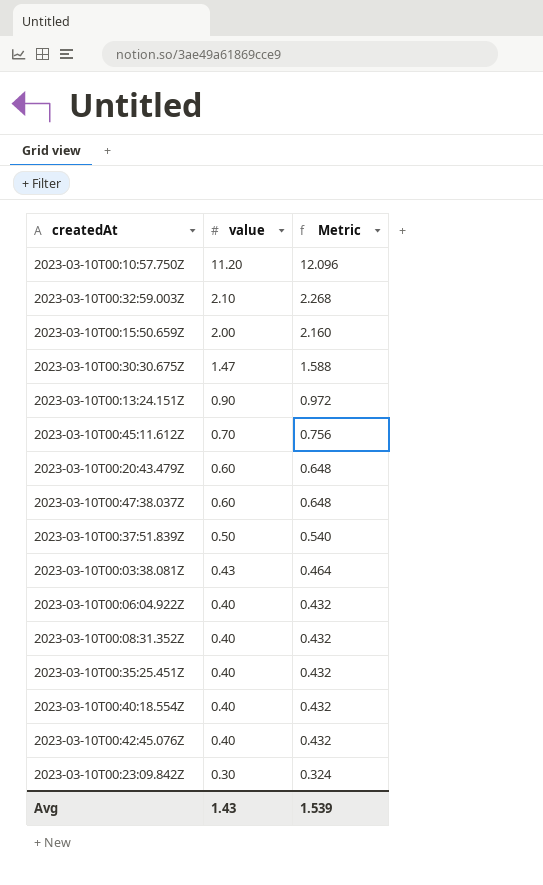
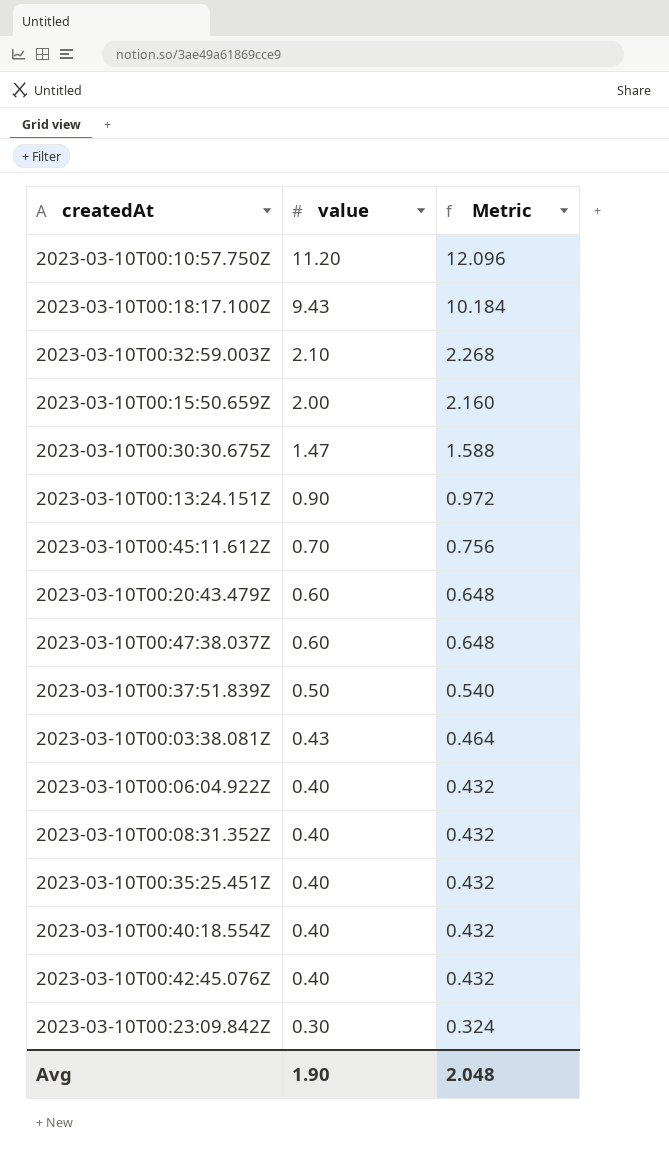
row 2023-03-10T00:18:17.100Z: none -> 9.43 | 10.184
Avg | value: 1.43 -> 1.90
Avg | Metric: 1.539 -> 2.048

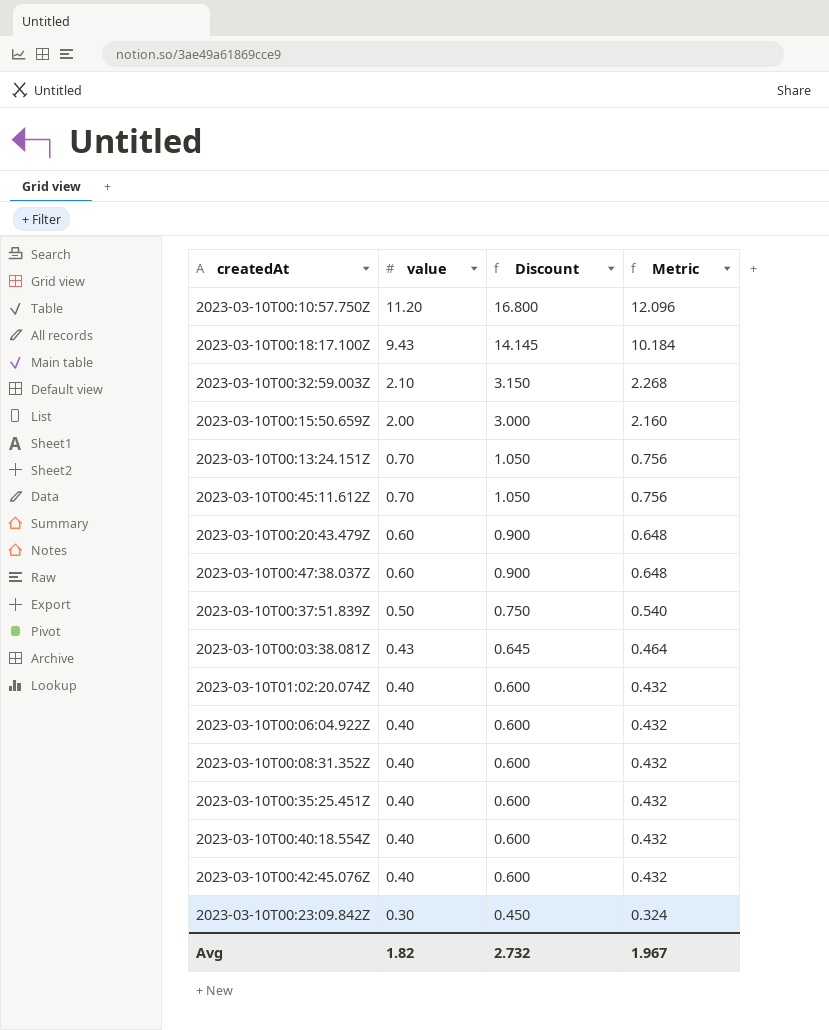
column Discount | formula: none -> [value] * 1.5
row 2023-03-10T00:30:30.675Z: 1.47 | 1.588 -> none
2023-03-10T00:13:24.151Z | value: 0.90 -> 0.70
2023-03-10T00:13:24.151Z | Metric: 0.972 -> 0.756
row 2023-03-10T01:02:20.074Z: none -> 0.40 | 0.600 | 0.432
Avg | value: 1.90 -> 1.82
Avg | Metric: 2.048 -> 1.967

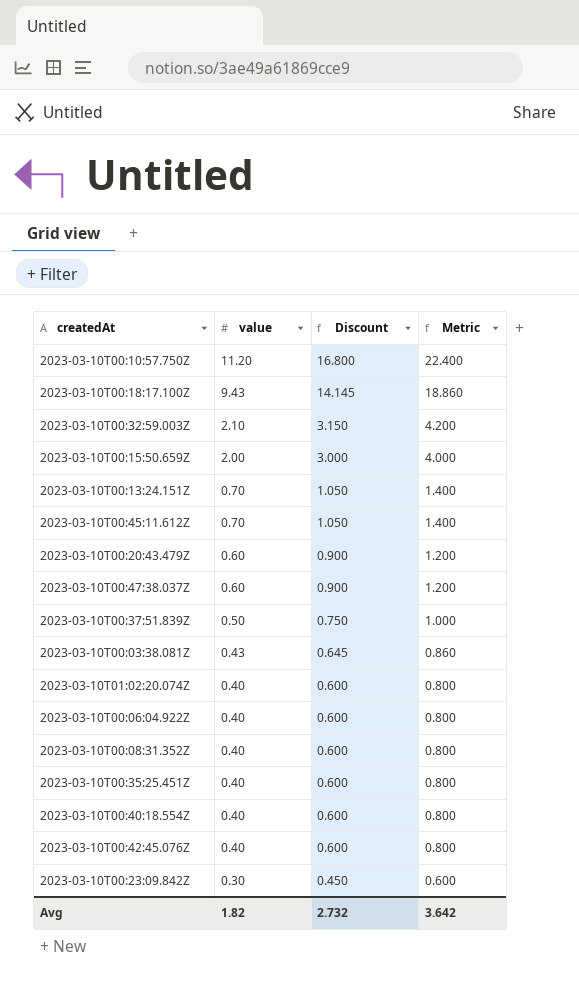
column Metric | formula: [value] * 1.08 -> [value] * 2
Avg | Metric: 1.967 -> 3.642

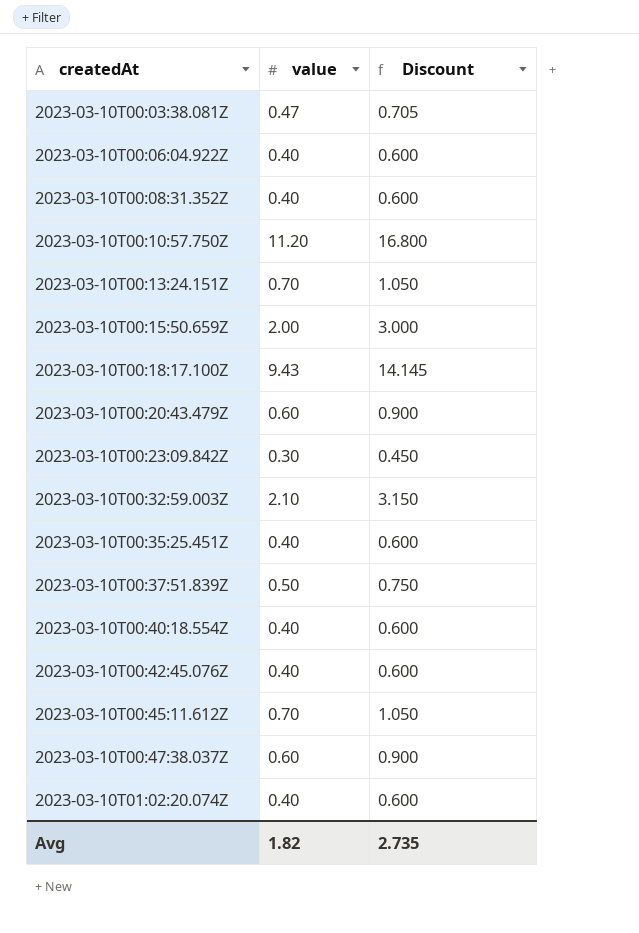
row order: value descending -> createdAt ascending
column Metric | formula: [value] * 2 -> none
2023-03-10T00:03:38.081Z | value: 0.43 -> 0.47
2023-03-10T00:03:38.081Z | Discount: 0.645 -> 0.705
Avg | Discount: 2.732 -> 2.735

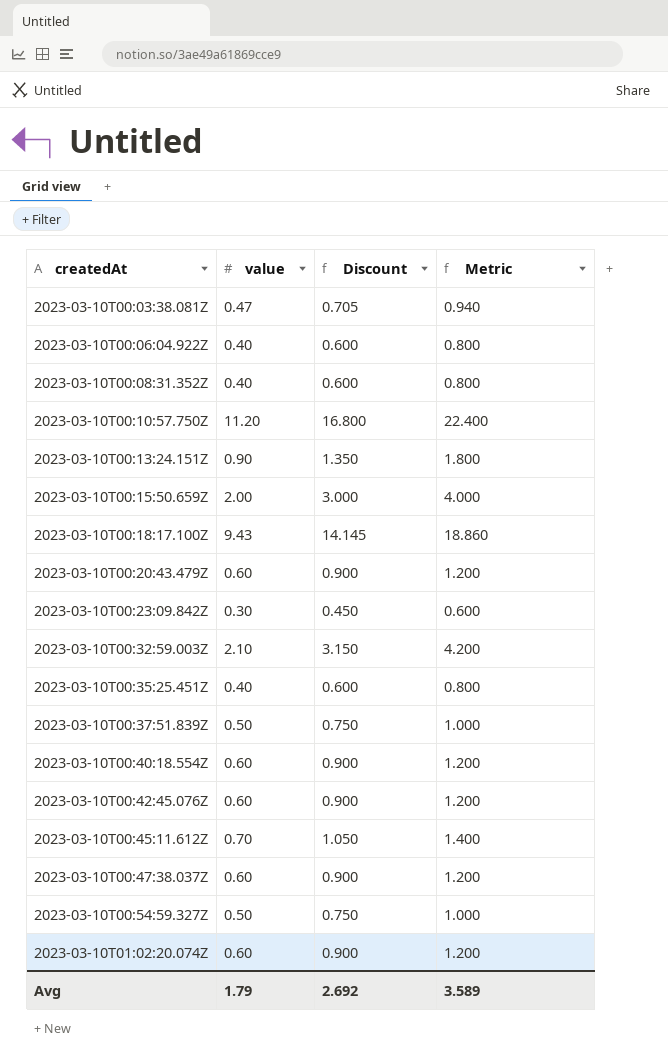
column Metric | formula: none -> [value] * 2
2023-03-10T00:13:24.151Z | value: 0.70 -> 0.90
2023-03-10T00:13:24.151Z | Discount: 1.050 -> 1.350
2023-03-10T00:40:18.554Z | value: 0.40 -> 0.60
2023-03-10T00:40:18.554Z | Discount: 0.600 -> 0.900
2023-03-10T00:42:45.076Z | value: 0.40 -> 0.60
2023-03-10T00:42:45.076Z | Discount: 0.600 -> 0.900
row 2023-03-10T00:54:59.327Z: none -> 0.50 | 0.750 | 1.000
2023-03-10T01:02:20.074Z | value: 0.40 -> 0.60
2023-03-10T01:02:20.074Z | Discount: 0.600 -> 0.900
Avg | value: 1.82 -> 1.79
Avg | Discount: 2.735 -> 2.692

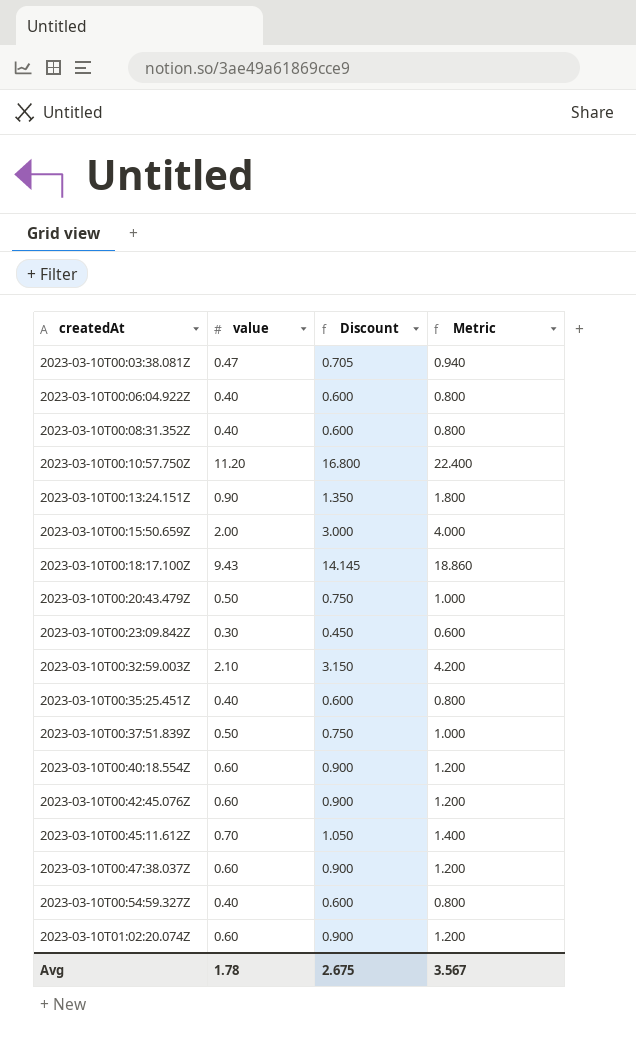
2023-03-10T00:20:43.479Z | value: 0.60 -> 0.50
2023-03-10T00:20:43.479Z | Discount: 0.900 -> 0.750
2023-03-10T00:20:43.479Z | Metric: 1.200 -> 1.000
2023-03-10T00:54:59.327Z | value: 0.50 -> 0.40
2023-03-10T00:54:59.327Z | Discount: 0.750 -> 0.600
2023-03-10T00:54:59.327Z | Metric: 1.000 -> 0.800
Avg | value: 1.79 -> 1.78
Avg | Discount: 2.692 -> 2.675
Avg | Metric: 3.589 -> 3.567

